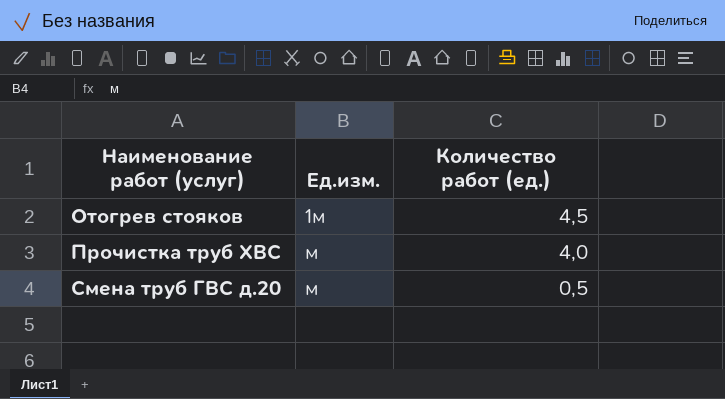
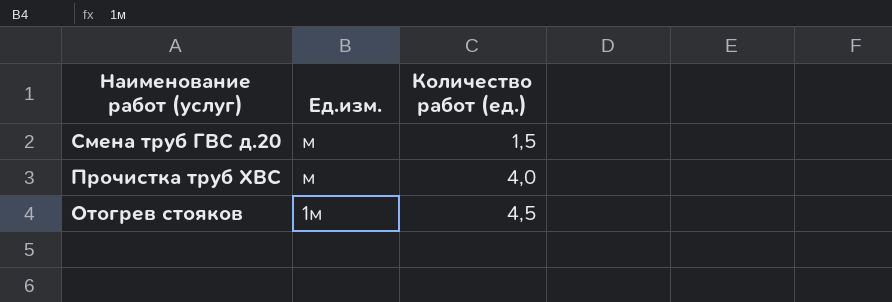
row order: Наименование работ (услуг) ascending -> Наименование работ (услуг) descending
Смена труб ГВС д.20 | Количество работ (ед.): 0,5 -> 1,5

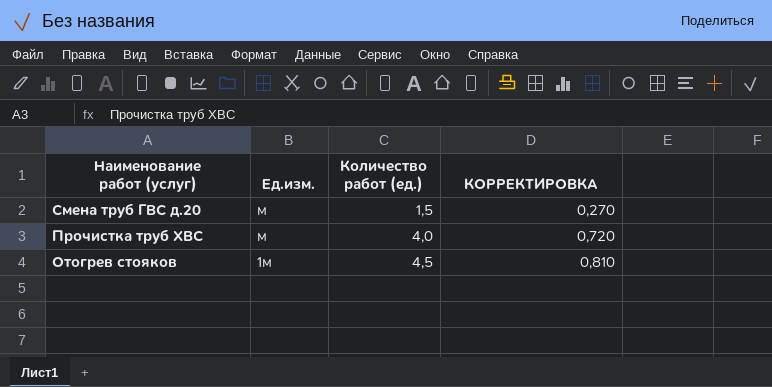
column КОРРЕКТИРОВКА | formula: none -> [Количество работ (ед.)] * 0,18

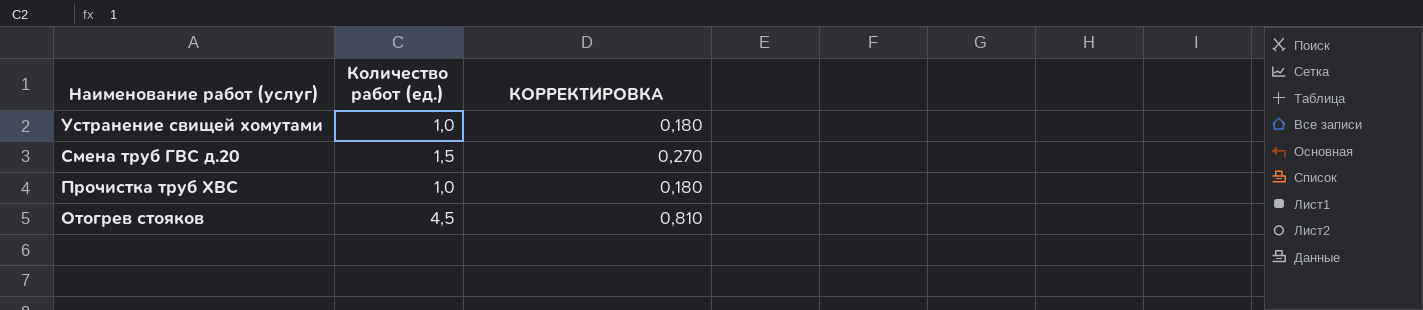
column Ед.изм. | position: 2 -> none
row Устранение свищей хомутами: none -> 1,0 | 0,180
Прочистка труб ХВС | Количество работ (ед.): 4,0 -> 1,0
Прочистка труб ХВС | КОРРЕКТИРОВКА: 0,720 -> 0,180

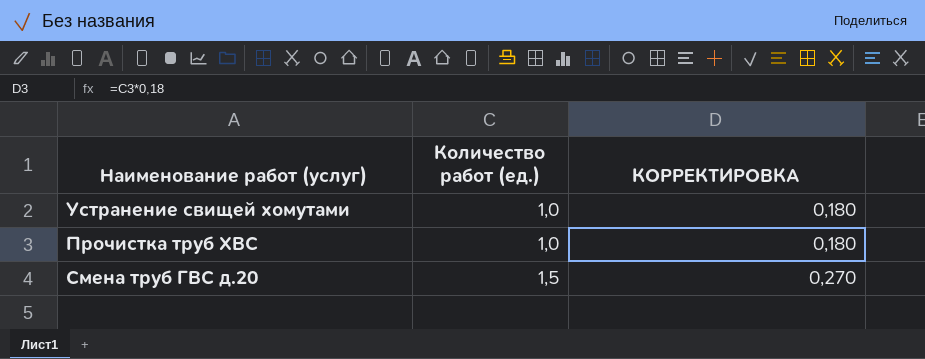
row order: Наименование работ (услуг) descending -> Количество работ (ед.) ascending
row Отогрев стояков: 4,5 | 0,810 -> none

